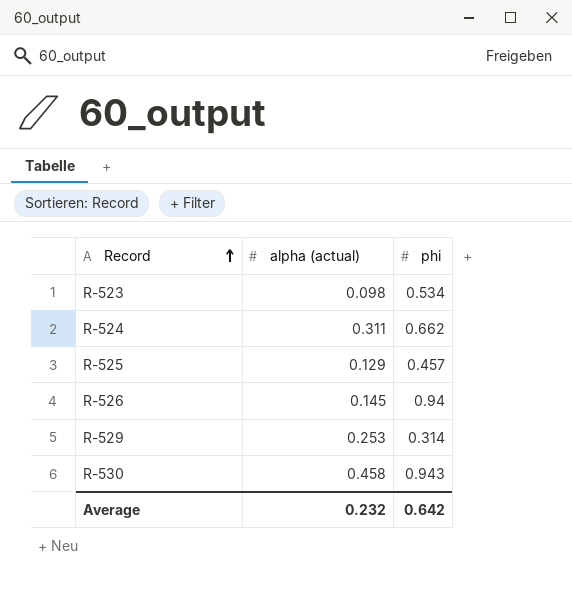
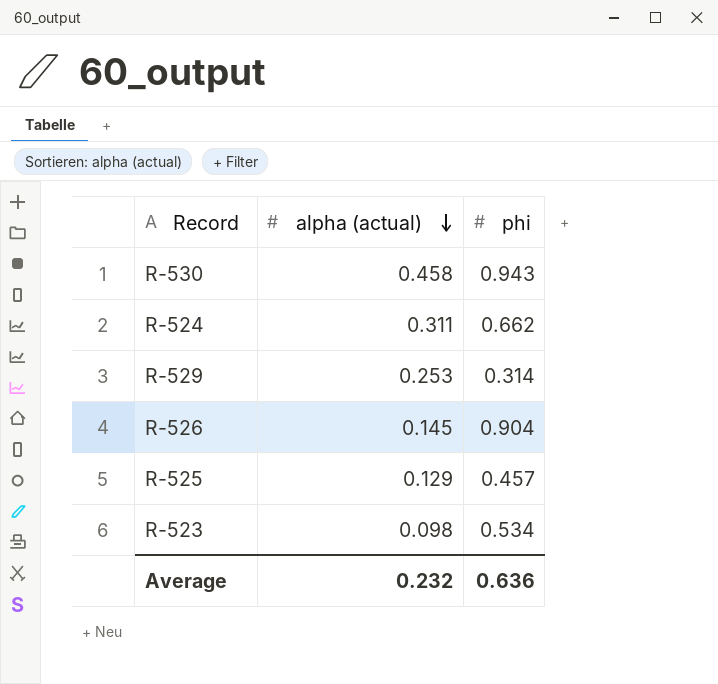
row order: Record ascending -> alpha (actual) descending
R-526 | phi: 0.94 -> 0.904
Average | phi: 0.642 -> 0.636

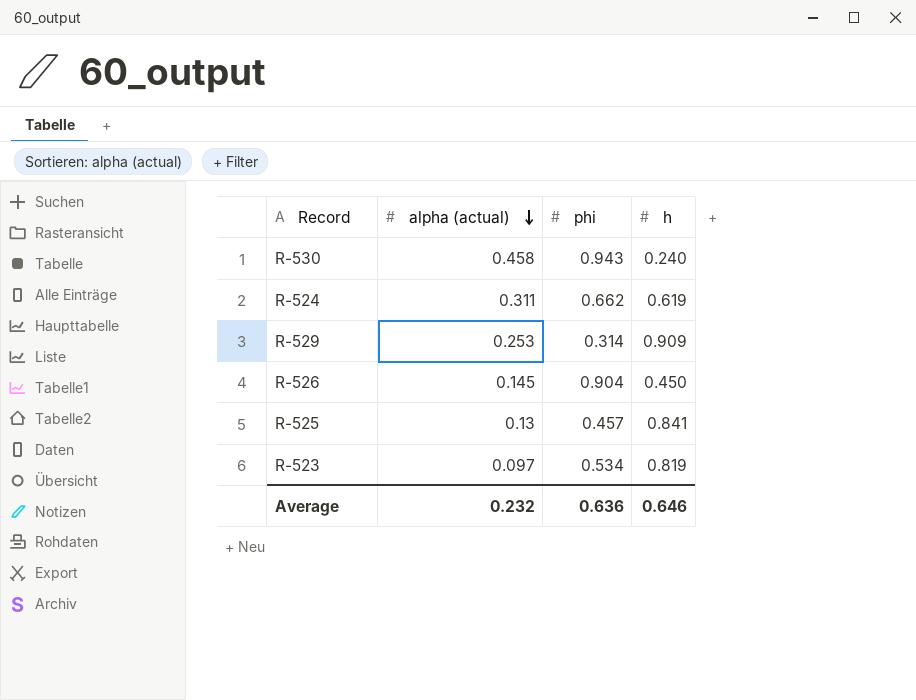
column h | position: none -> 4
R-525 | alpha (actual): 0.129 -> 0.13
R-523 | alpha (actual): 0.098 -> 0.097

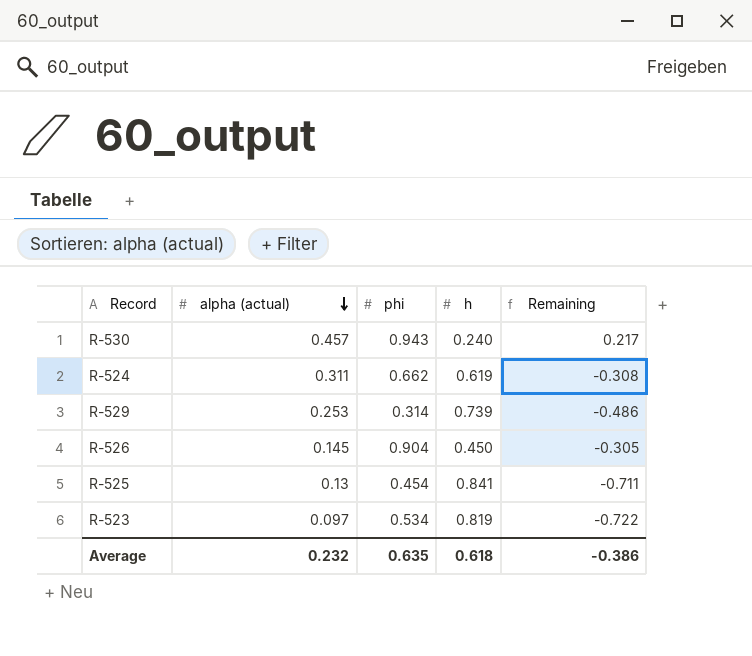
column Remaining | formula: none -> [alpha (actual)] - [h]
R-530 | alpha (actual): 0.458 -> 0.457
R-529 | h: 0.909 -> 0.739
R-525 | phi: 0.457 -> 0.454
Average | phi: 0.636 -> 0.635
Average | h: 0.646 -> 0.618

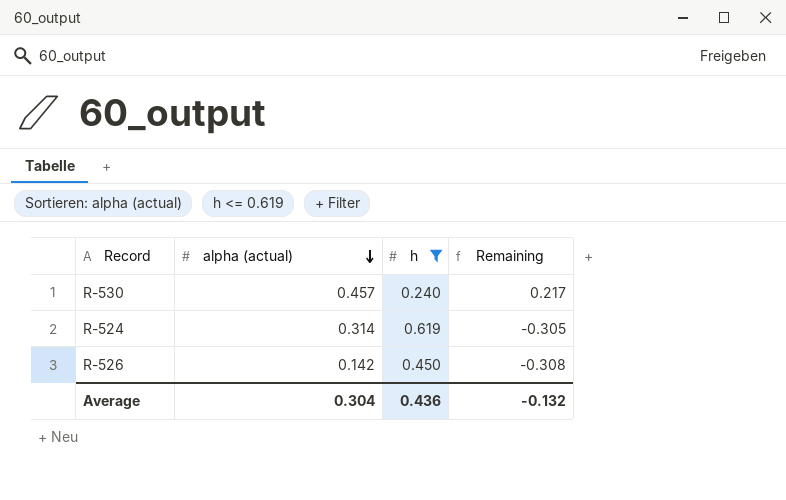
filter: none -> h <= 0.619
column phi | position: 3 -> none
R-524 | alpha (actual): 0.311 -> 0.314
R-524 | Remaining: -0.308 -> -0.305
R-526 | alpha (actual): 0.145 -> 0.142
R-526 | Remaining: -0.305 -> -0.308
Average | alpha (actual): 0.232 -> 0.304
Average | h: 0.618 -> 0.436
Average | Remaining: -0.386 -> -0.132

